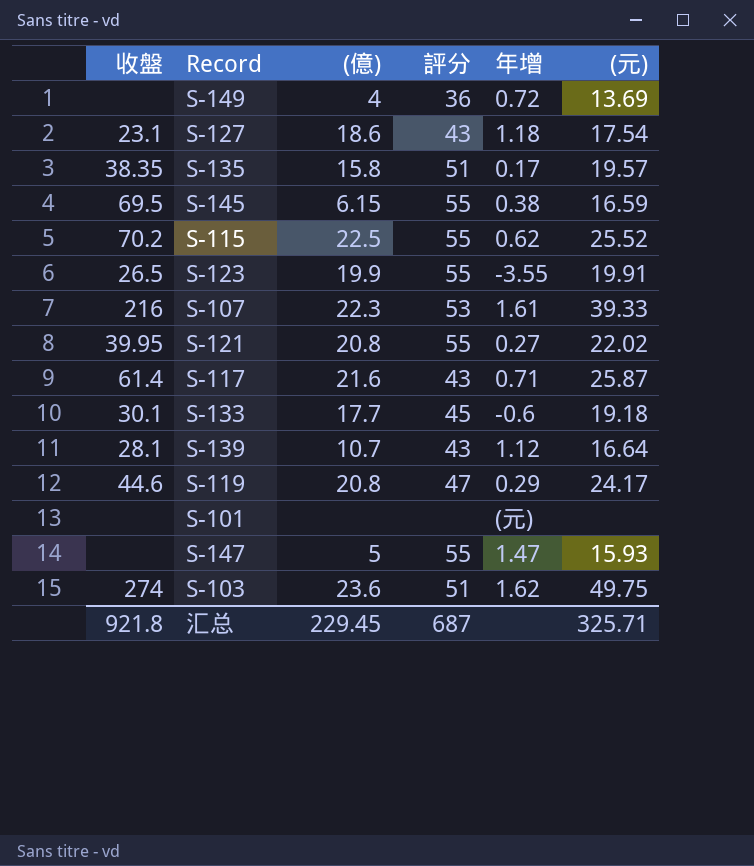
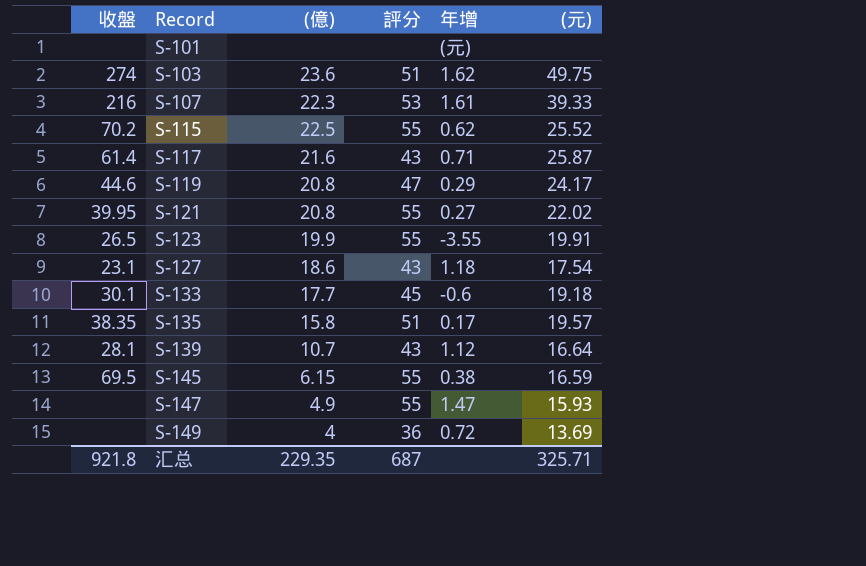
row order: none -> Record ascending
S-147 | (億): 5 -> 4.9
汇总 | (億): 229.45 -> 229.35

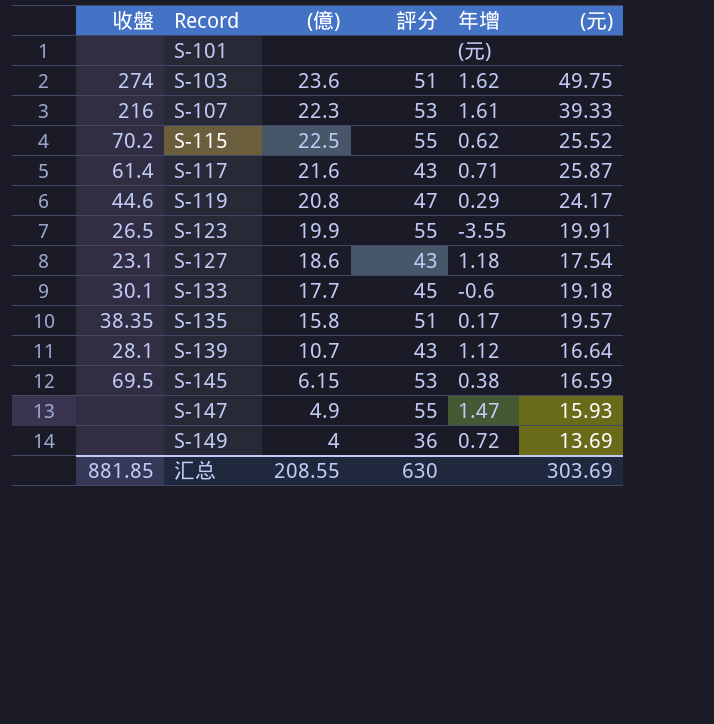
row S-121: 39.95 | 20.8 | 55 | 0.27 | 22.02 -> none
S-145 | 評分: 55 -> 53
汇总 | 收盤: 921.8 -> 881.85
汇总 | (億): 229.35 -> 208.55
汇总 | 評分: 687 -> 630
汇总 | (元): 325.71 -> 303.69

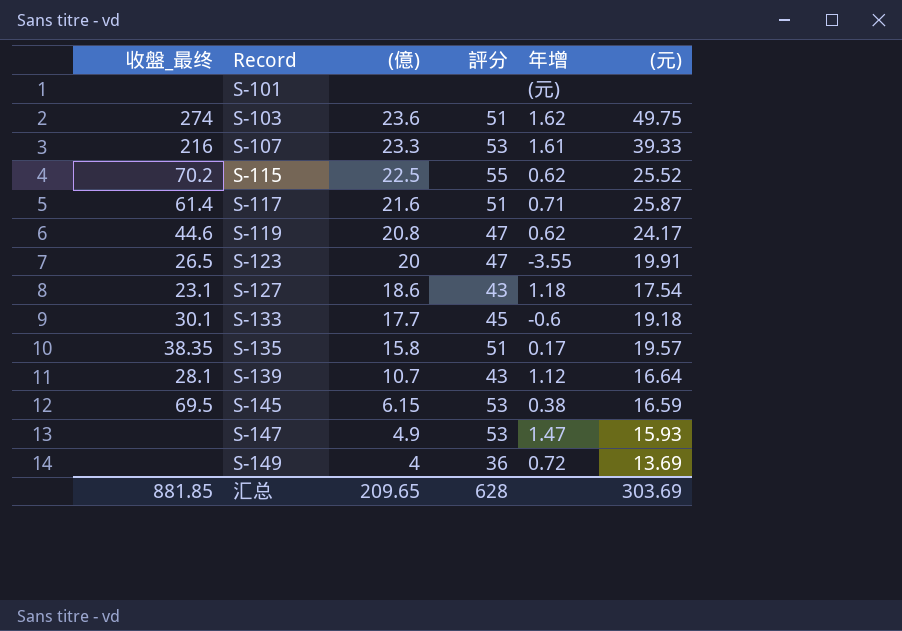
column name: 收盤 -> 收盤_最终
S-107 | (億): 22.3 -> 23.3
S-117 | 評分: 43 -> 51
S-119 | 年增: 0.29 -> 0.62
S-123 | (億): 19.9 -> 20
S-123 | 評分: 55 -> 47
S-147 | 評分: 55 -> 53
汇总 | (億): 208.55 -> 209.65
汇总 | 評分: 630 -> 628

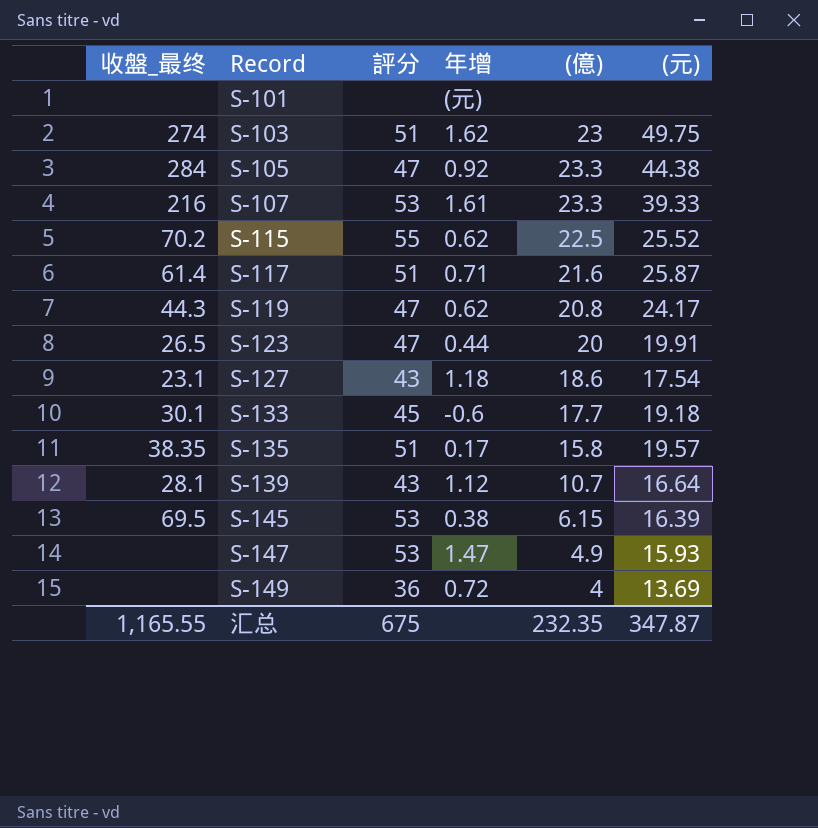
column (億) | position: 3 -> 5
S-103 | (億): 23.6 -> 23
row S-105: none -> 284 | 47 | 0.92 | 23.3 | 44.38
S-119 | 收盤_最终: 44.6 -> 44.3
S-123 | 年增: -3.55 -> 0.44
S-145 | (元): 16.59 -> 16.39
汇总 | 收盤_最终: 881.85 -> 1,165.55
汇总 | 評分: 628 -> 675
汇总 | (億): 209.65 -> 232.35
汇总 | (元): 303.69 -> 347.87

